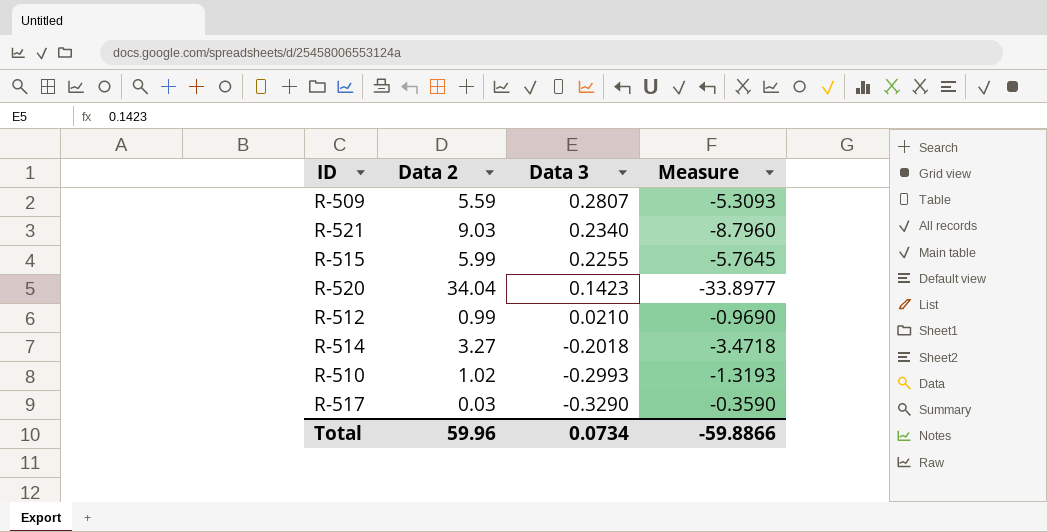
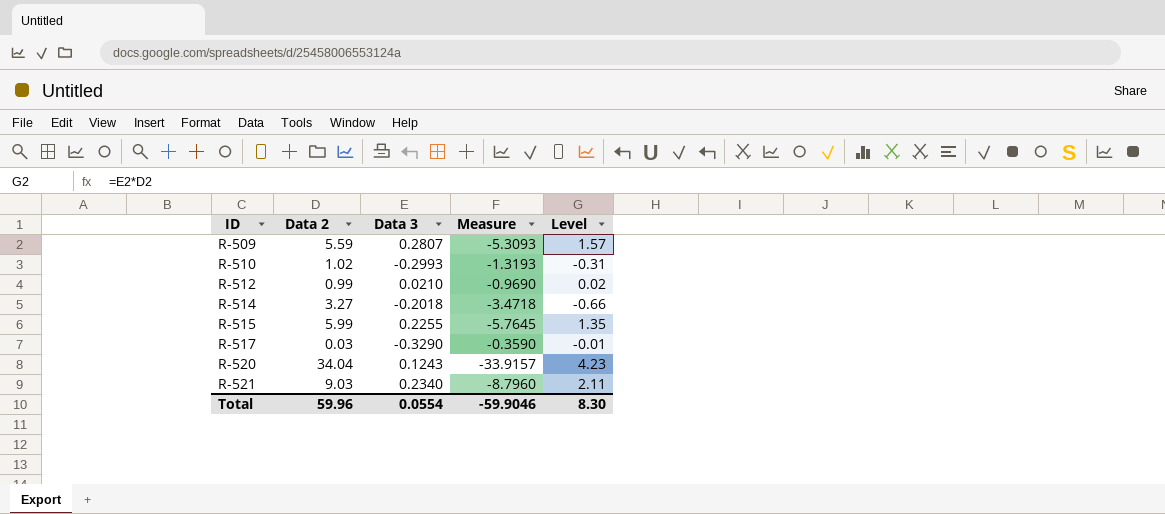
row order: Data 3 descending -> ID ascending
column Level | formula: none -> [Data 2] * [Data 3]
R-520 | Data 3: 0.1423 -> 0.1243
R-520 | Measure: -33.8977 -> -33.9157
Total | Data 3: 0.0734 -> 0.0554
Total | Measure: -59.8866 -> -59.9046

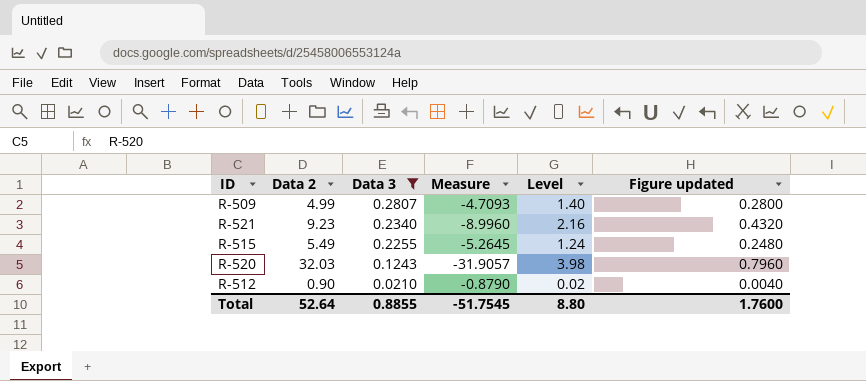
filter: none -> Data 3 >= 0.0210
row order: ID ascending -> Data 3 descending
column Figure updated | formula: none -> [Level] * 0.2
R-509 | Data 2: 5.59 -> 4.99
R-509 | Measure: -5.3093 -> -4.7093
R-509 | Level: 1.57 -> 1.40
R-521 | Data 2: 9.03 -> 9.23
R-521 | Measure: -8.7960 -> -8.9960
R-521 | Level: 2.11 -> 2.16
R-515 | Data 2: 5.99 -> 5.49
R-515 | Measure: -5.7645 -> -5.2645
R-515 | Level: 1.35 -> 1.24
R-520 | Data 2: 34.04 -> 32.03
R-520 | Measure: -33.9157 -> -31.9057
R-520 | Level: 4.23 -> 3.98
R-512 | Data 2: 0.99 -> 0.90
R-512 | Measure: -0.9690 -> -0.8790
Total | Data 2: 59.96 -> 52.64
Total | Data 3: 0.0554 -> 0.8855
Total | Measure: -59.9046 -> -51.7545
Total | Level: 8.30 -> 8.80

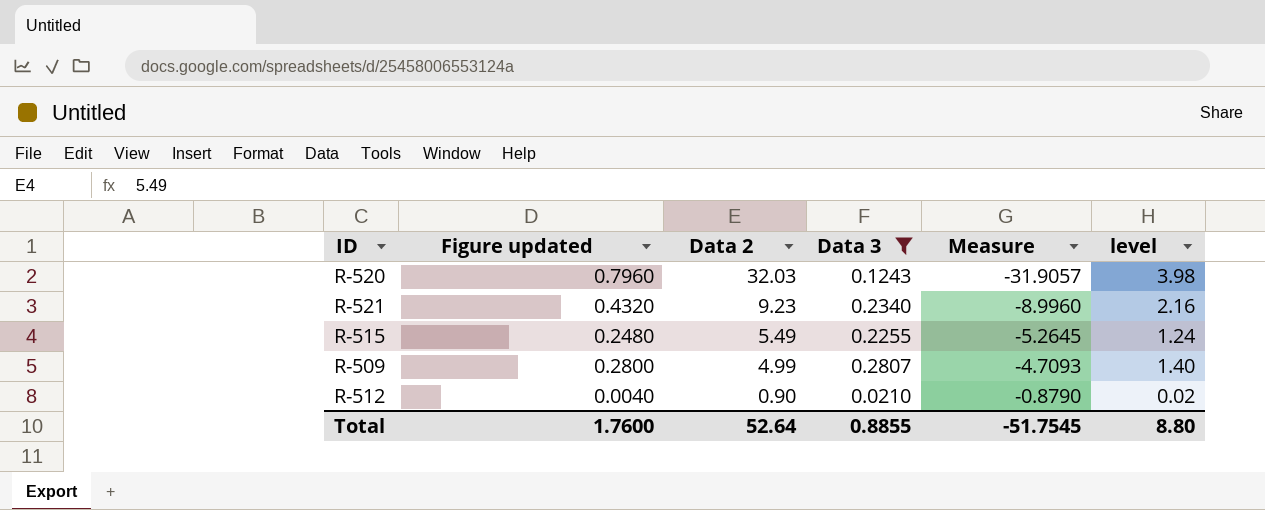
row order: Data 3 descending -> Data 2 descending
column Figure updated | position: 6 -> 2
column name: Level -> level

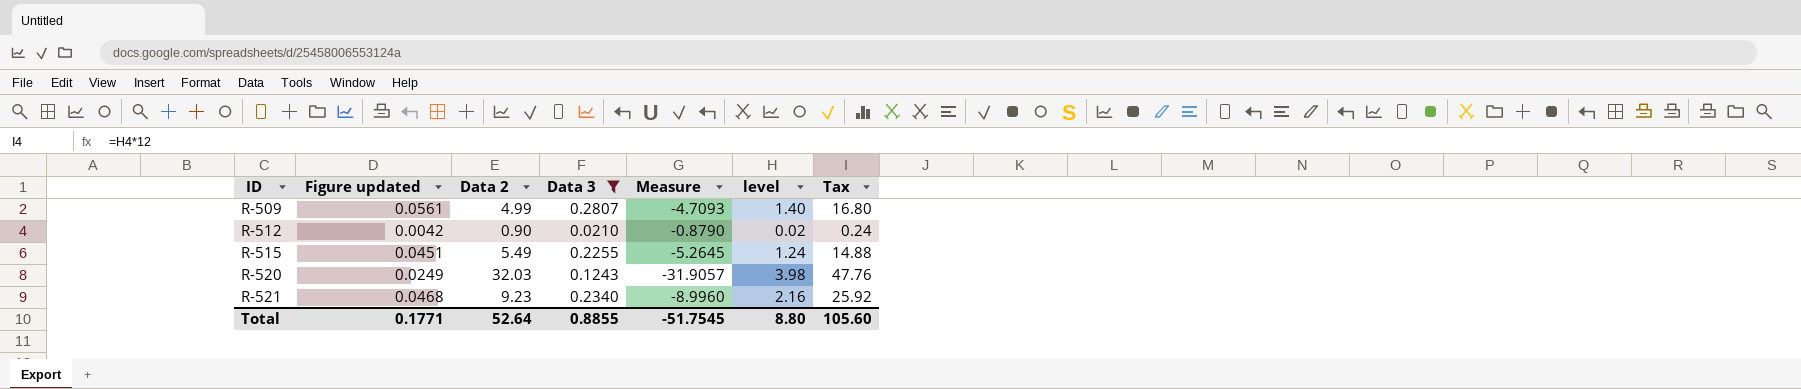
row order: Data 2 descending -> ID ascending
column Figure updated | formula: [level] * 0.2 -> [Data 3] * 0.2
column Tax | formula: none -> [level] * 12
Total | Figure updated: 1.7600 -> 0.1771

